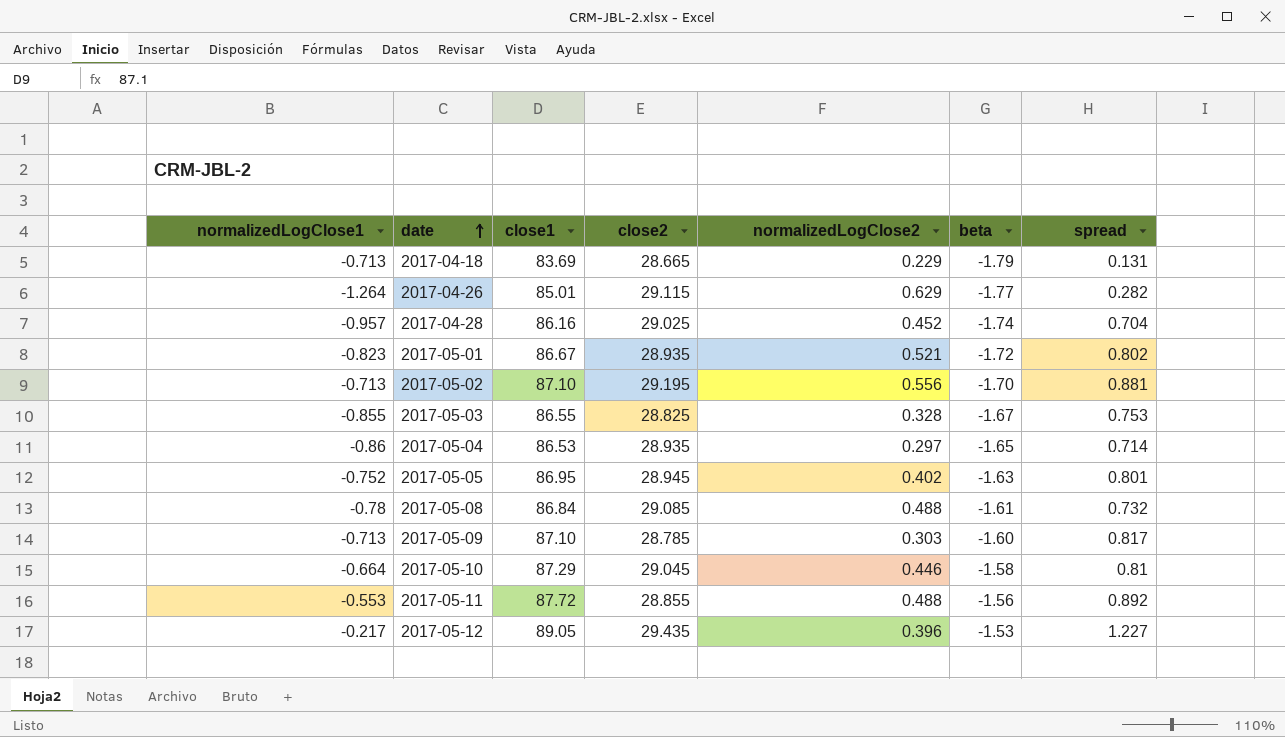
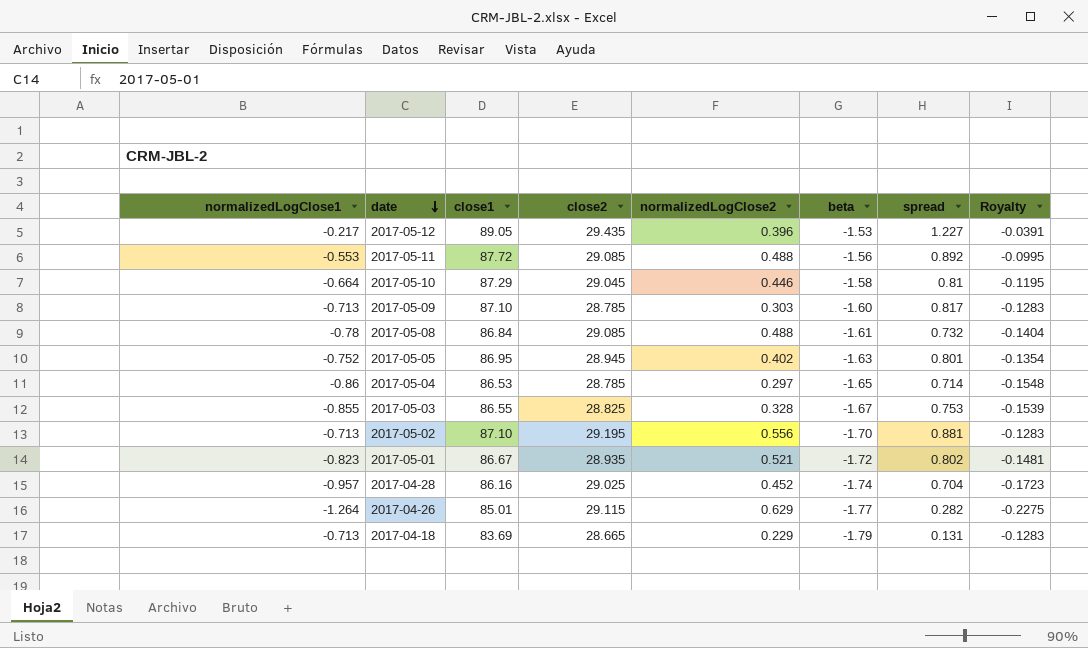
row order: date ascending -> date descending
column Royalty | formula: none -> [normalizedLogClose1] * 0.18
2017-05-11 | close2: 28.855 -> 29.085
2017-05-04 | close2: 28.935 -> 28.785

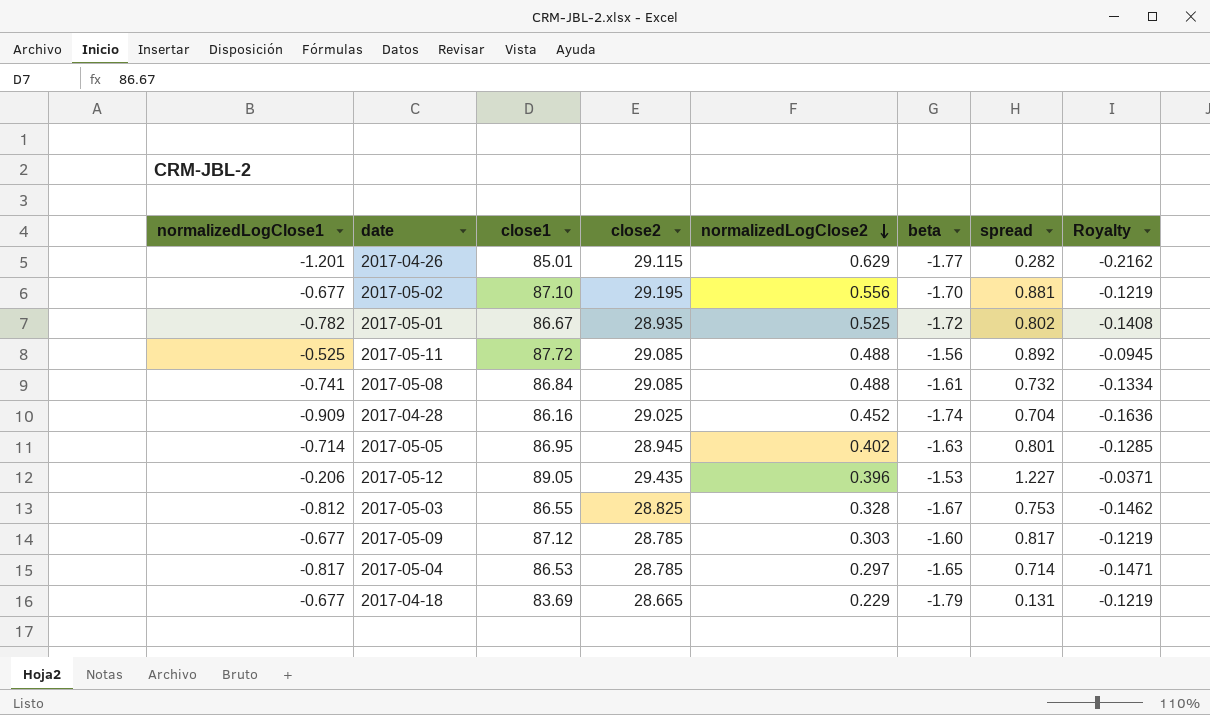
row order: date descending -> normalizedLogClose2 descending
row 2017-05-10: -0.664 | 87.29 | 29.045 | 0.446 | -1.58 | 0.81 | -0.1195 -> none
2017-04-26 | normalizedLogClose1: -1.264 -> -1.201
2017-04-26 | Royalty: -0.2275 -> -0.2162
2017-05-02 | normalizedLogClose1: -0.713 -> -0.677
2017-05-02 | Royalty: -0.1283 -> -0.1219
2017-05-01 | normalizedLogClose1: -0.823 -> -0.782
2017-05-01 | normalizedLogClose2: 0.521 -> 0.525
2017-05-01 | Royalty: -0.1481 -> -0.1408
2017-05-11 | normalizedLogClose1: -0.553 -> -0.525
2017-05-11 | Royalty: -0.0995 -> -0.0945
2017-05-08 | normalizedLogClose1: -0.78 -> -0.741
2017-05-08 | Royalty: -0.1404 -> -0.1334
2017-04-28 | normalizedLogClose1: -0.957 -> -0.909
2017-04-28 | Royalty: -0.1723 -> -0.1636
2017-05-05 | normalizedLogClose1: -0.752 -> -0.714
2017-05-05 | Royalty: -0.1354 -> -0.1285
2017-05-12 | normalizedLogClose1: -0.217 -> -0.206
2017-05-12 | Royalty: -0.0391 -> -0.0371
2017-05-03 | normalizedLogClose1: -0.855 -> -0.812
2017-05-03 | Royalty: -0.1539 -> -0.1462
2017-05-09 | normalizedLogClose1: -0.713 -> -0.677
2017-05-09 | close1: 87.10 -> 87.12
2017-05-09 | Royalty: -0.1283 -> -0.1219
2017-05-04 | normalizedLogClose1: -0.86 -> -0.817
2017-05-04 | Royalty: -0.1548 -> -0.1471
2017-04-18 | normalizedLogClose1: -0.713 -> -0.677
2017-04-18 | Royalty: -0.1283 -> -0.1219

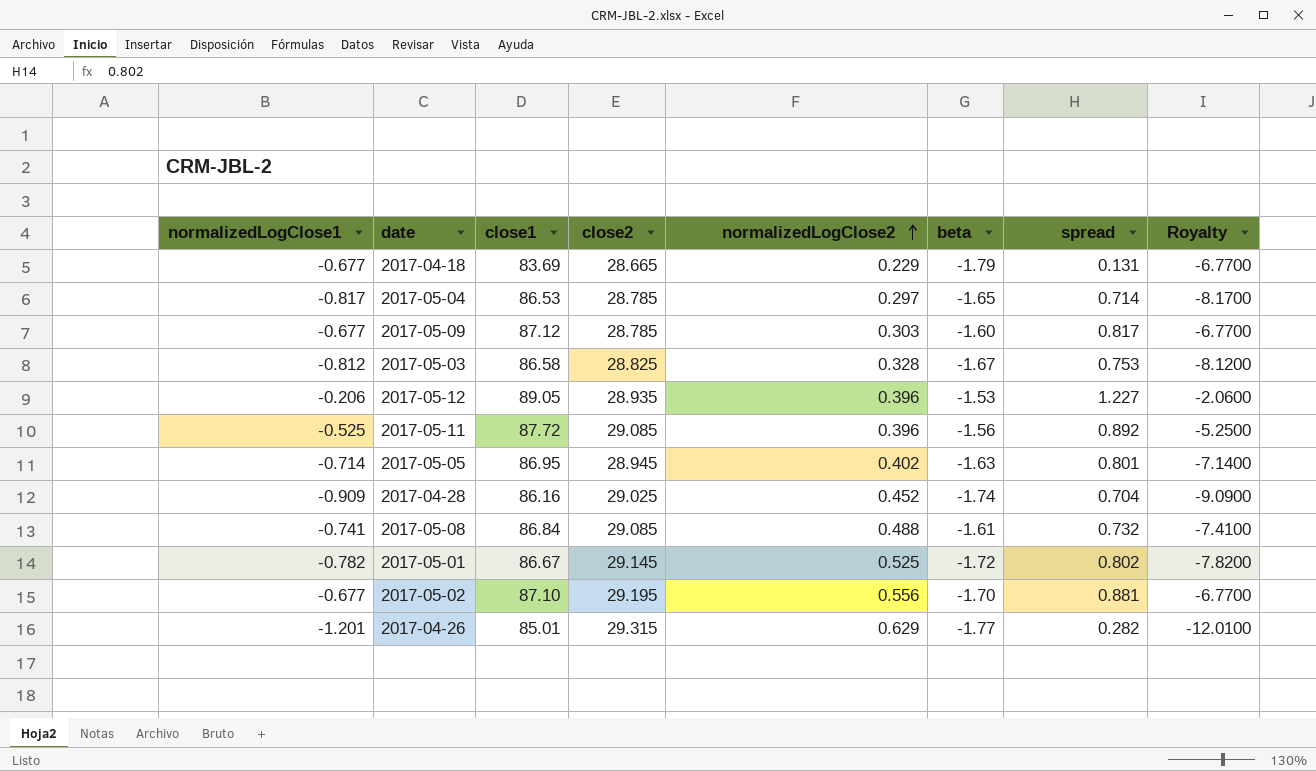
row order: normalizedLogClose2 descending -> normalizedLogClose2 ascending
column Royalty | formula: [normalizedLogClose1] * 0.18 -> [normalizedLogClose1] * 10
2017-05-03 | close1: 86.55 -> 86.58
2017-05-12 | close2: 29.435 -> 28.935
2017-05-11 | normalizedLogClose2: 0.488 -> 0.396
2017-05-01 | close2: 28.935 -> 29.145
2017-04-26 | close2: 29.115 -> 29.315

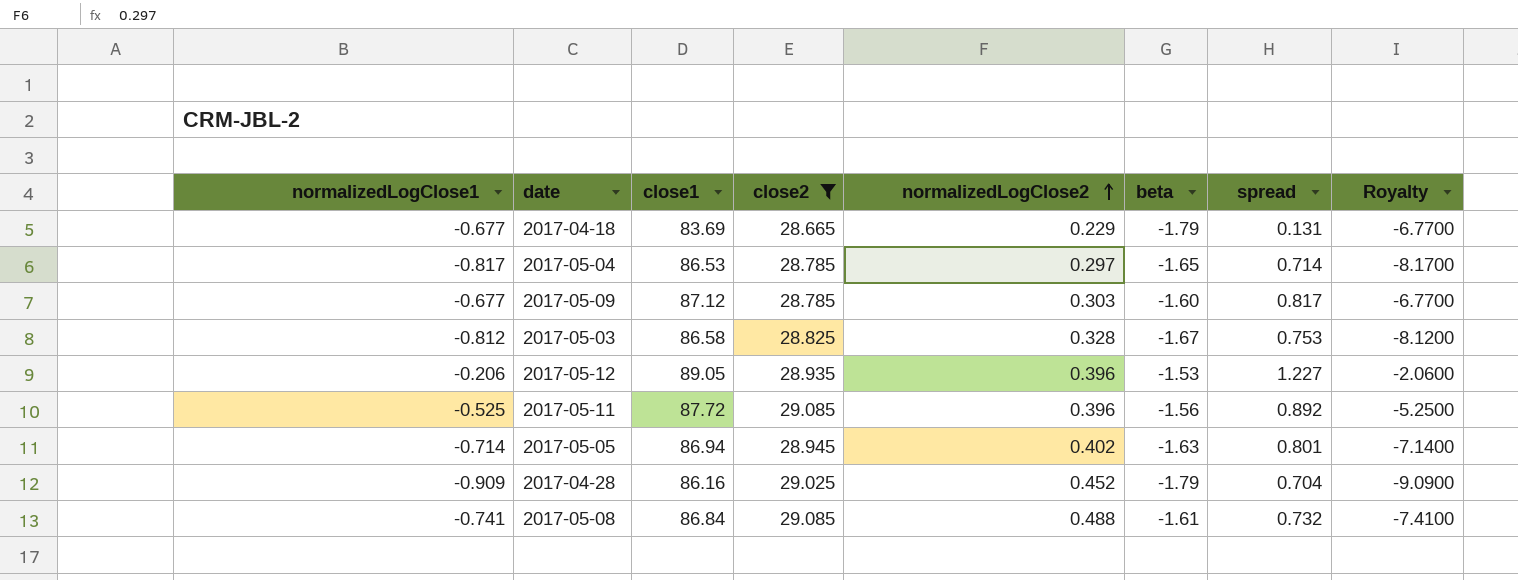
filter: none -> close2 <= 29.085
2017-05-05 | close1: 86.95 -> 86.94
2017-04-28 | beta: -1.74 -> -1.79

